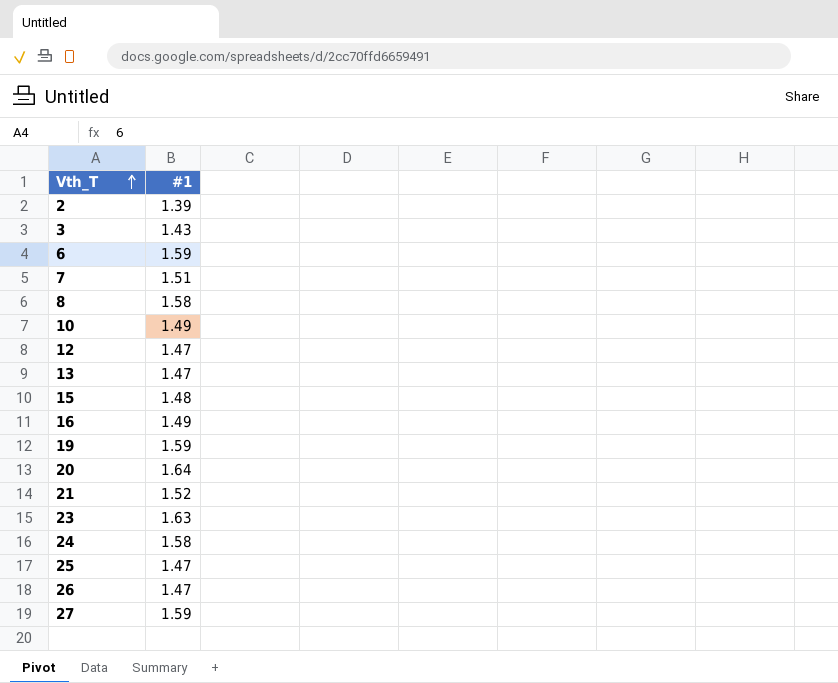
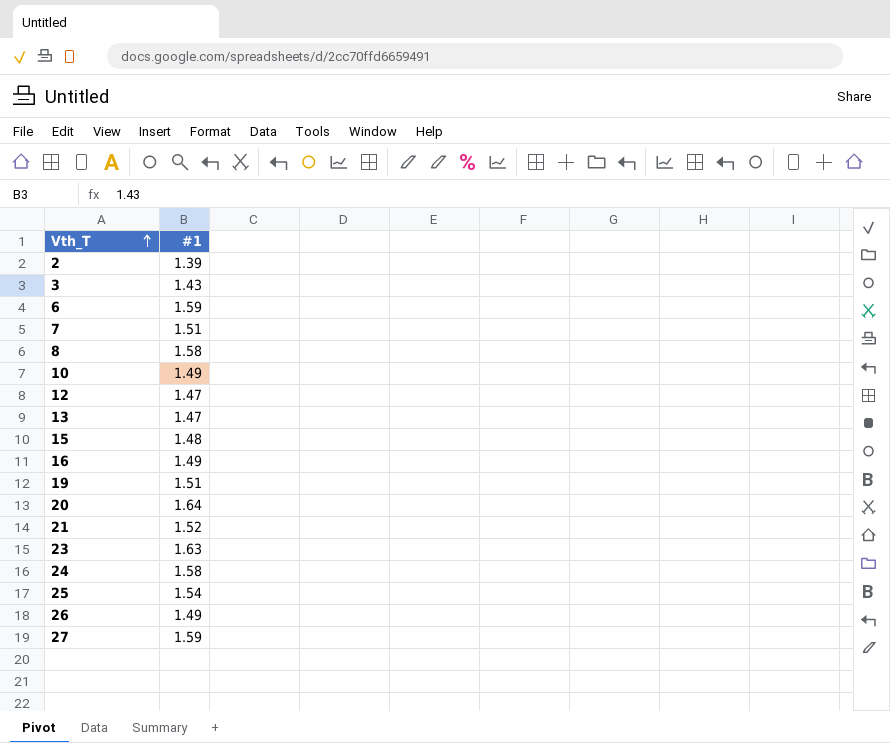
19 | #1: 1.59 -> 1.51
25 | #1: 1.47 -> 1.54
26 | #1: 1.47 -> 1.49

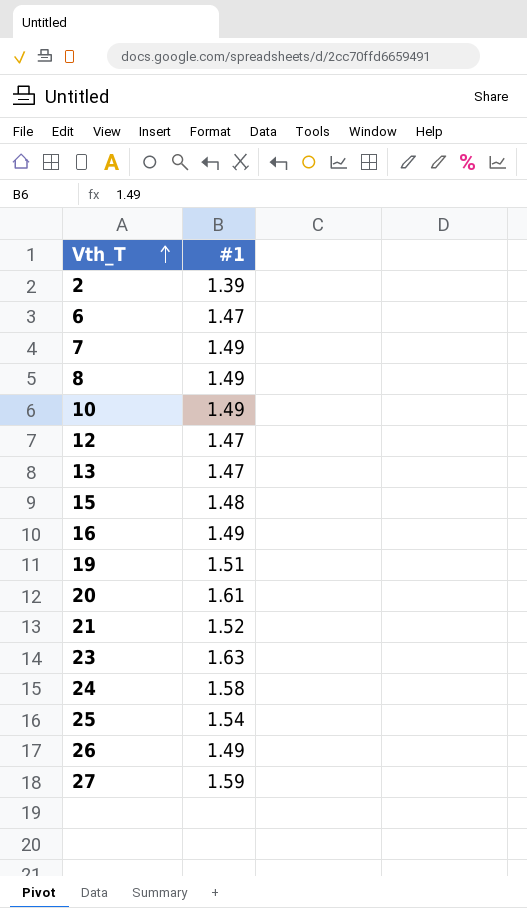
row 3: 1.43 -> none
6 | #1: 1.59 -> 1.47
7 | #1: 1.51 -> 1.49
8 | #1: 1.58 -> 1.49
20 | #1: 1.64 -> 1.61

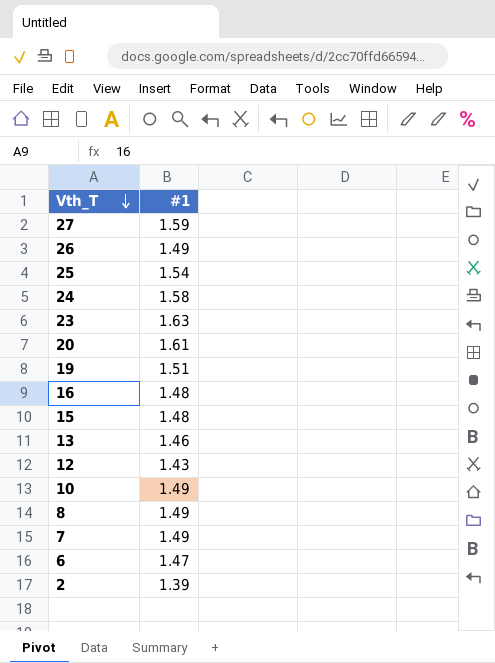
row order: Vth_T ascending -> Vth_T descending
row 21: 1.52 -> none
16 | #1: 1.49 -> 1.48
13 | #1: 1.47 -> 1.46
12 | #1: 1.47 -> 1.43

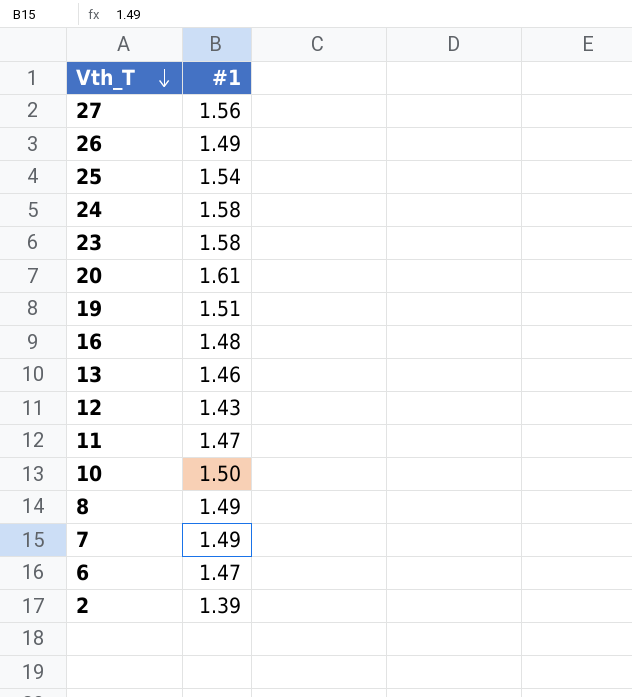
row 15: 1.48 -> none
27 | #1: 1.59 -> 1.56
23 | #1: 1.63 -> 1.58
row 11: none -> 1.47
10 | #1: 1.49 -> 1.50

